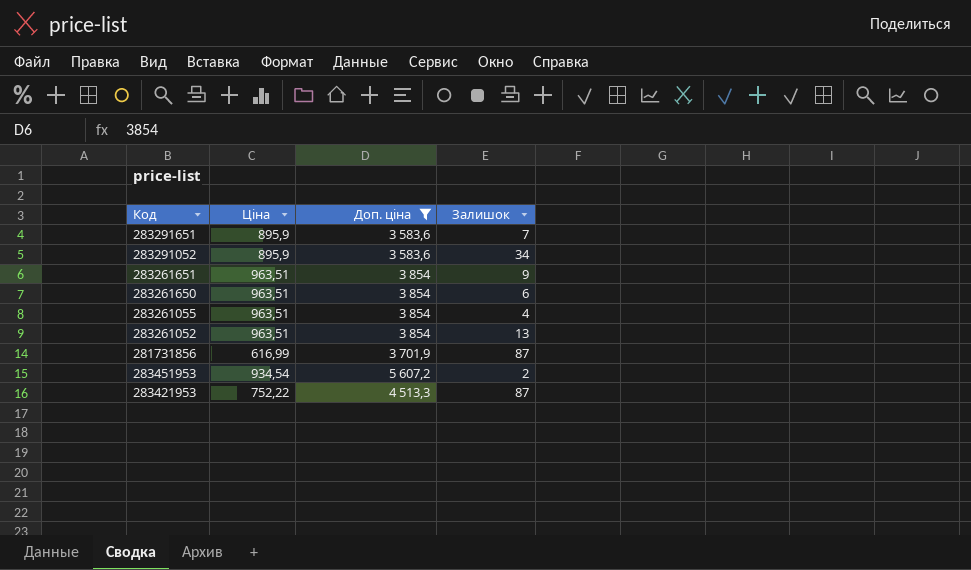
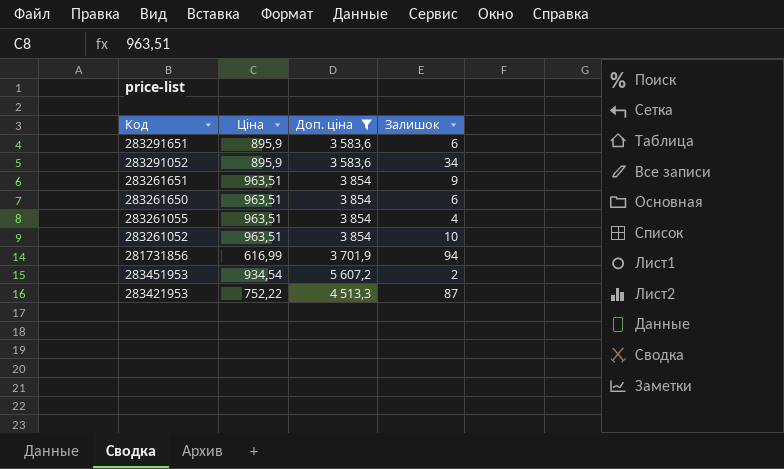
283291651 | Залишок: 7 -> 6
283261052 | Залишок: 13 -> 10
281731856 | Залишок: 87 -> 94

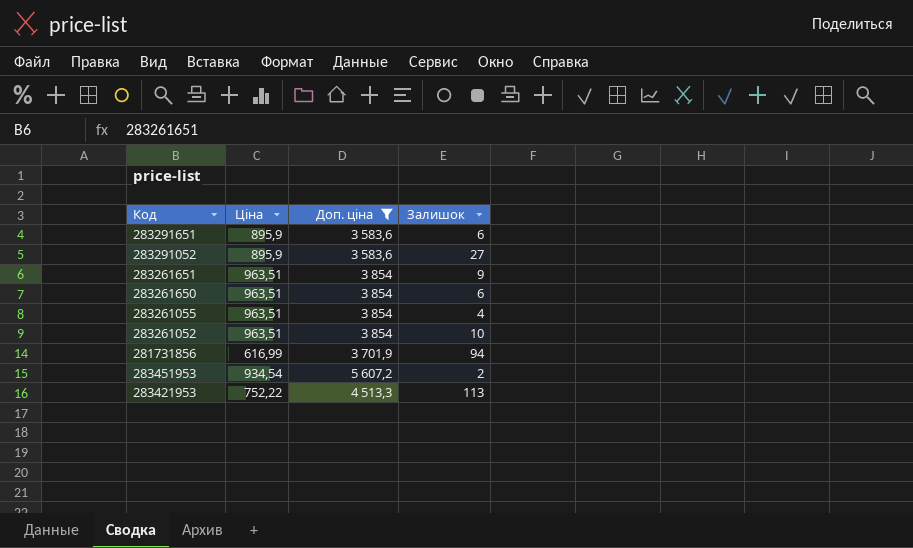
283291052 | Залишок: 34 -> 27
283421953 | Залишок: 87 -> 113

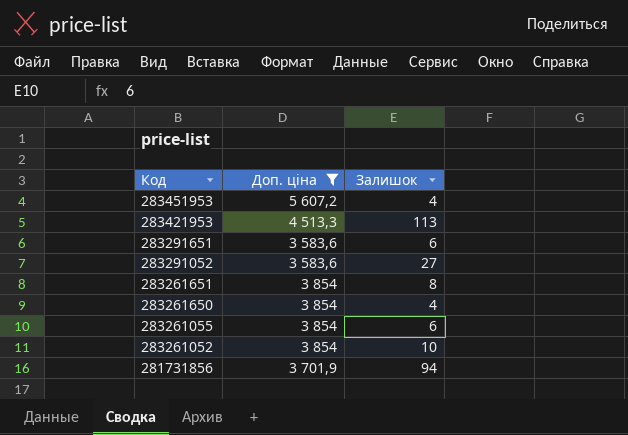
row order: none -> Код descending
column Ціна | position: 2 -> none
283451953 | Залишок: 2 -> 4
283261651 | Залишок: 9 -> 8
283261650 | Залишок: 6 -> 4
283261055 | Залишок: 4 -> 6

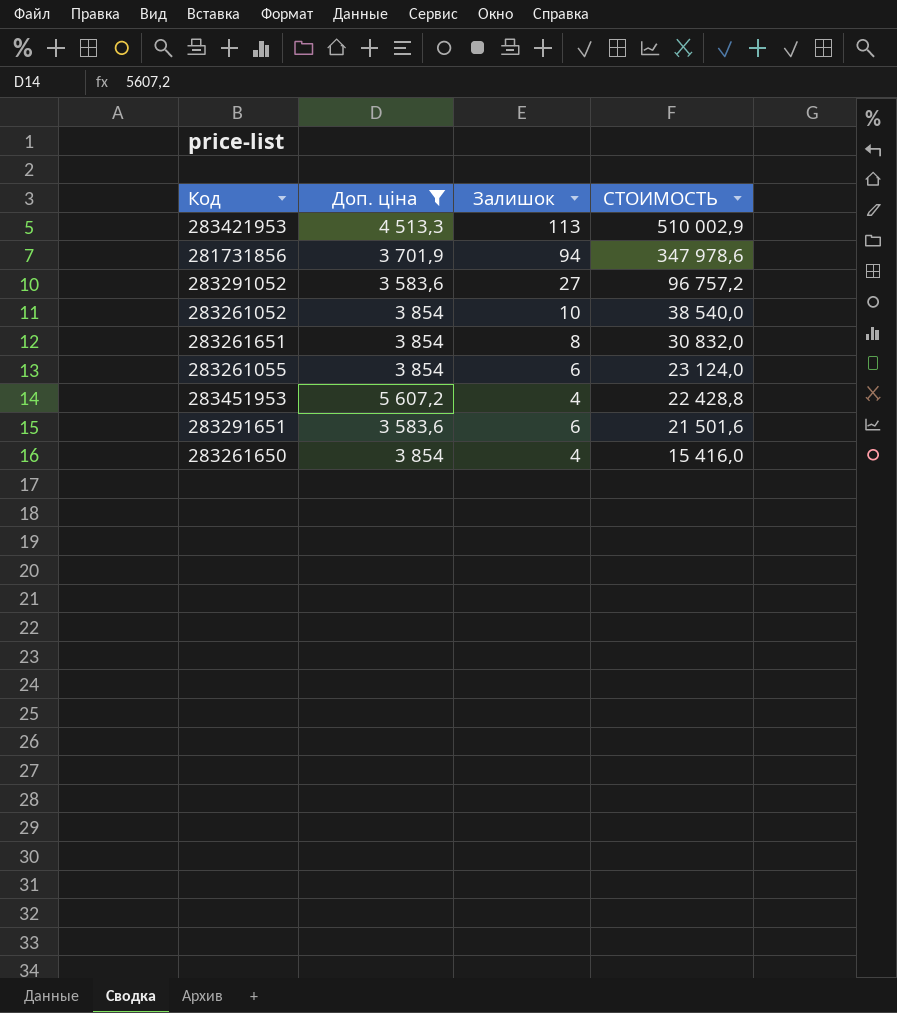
row order: Код descending -> СТОИМОСТЬ descending
column СТОИМОСТЬ | formula: none -> [Доп. ціна] * [Залишок]

